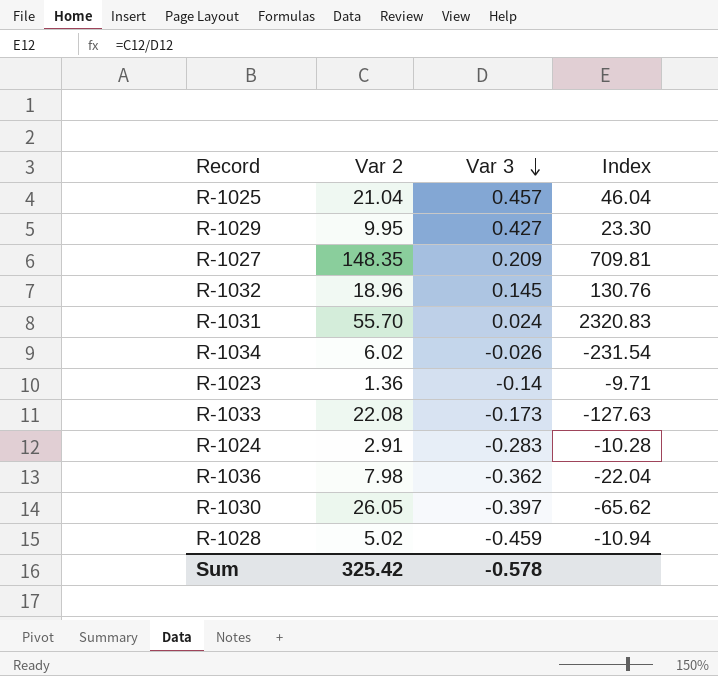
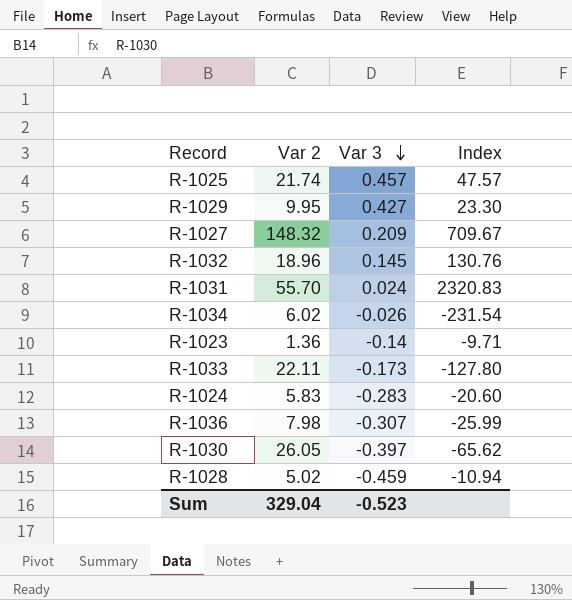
R-1025 | Var 2: 21.04 -> 21.74
R-1025 | Index: 46.04 -> 47.57
R-1027 | Var 2: 148.35 -> 148.32
R-1027 | Index: 709.81 -> 709.67
R-1033 | Var 2: 22.08 -> 22.11
R-1033 | Index: -127.63 -> -127.80
R-1024 | Var 2: 2.91 -> 5.83
R-1024 | Index: -10.28 -> -20.60
R-1036 | Var 3: -0.362 -> -0.307
R-1036 | Index: -22.04 -> -25.99
Sum | Var 2: 325.42 -> 329.04
Sum | Var 3: -0.578 -> -0.523

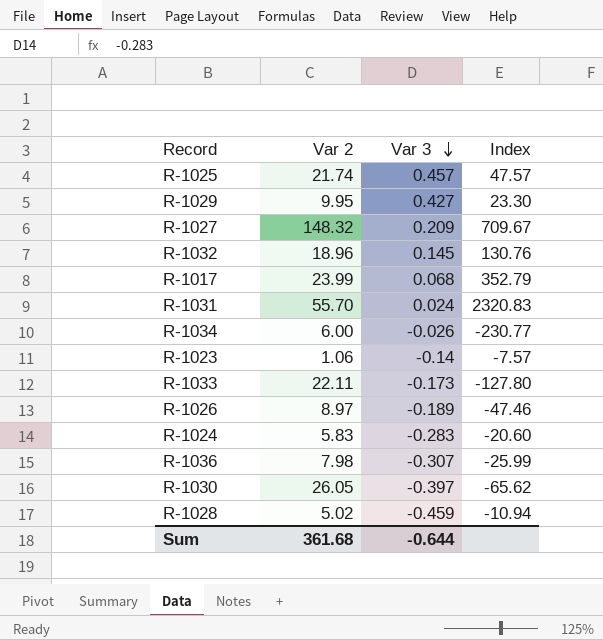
row R-1017: none -> 23.99 | 0.068 | 352.79
R-1034 | Var 2: 6.02 -> 6.00
R-1034 | Index: -231.54 -> -230.77
R-1023 | Var 2: 1.36 -> 1.06
R-1023 | Index: -9.71 -> -7.57
row R-1026: none -> 8.97 | -0.189 | -47.46
Sum | Var 2: 329.04 -> 361.68
Sum | Var 3: -0.523 -> -0.644

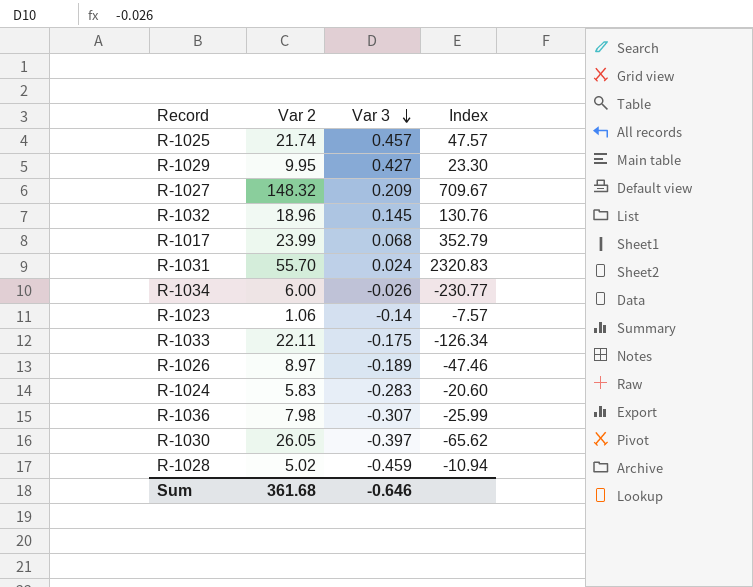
R-1033 | Var 3: -0.173 -> -0.175
R-1033 | Index: -127.80 -> -126.34
Sum | Var 3: -0.644 -> -0.646

